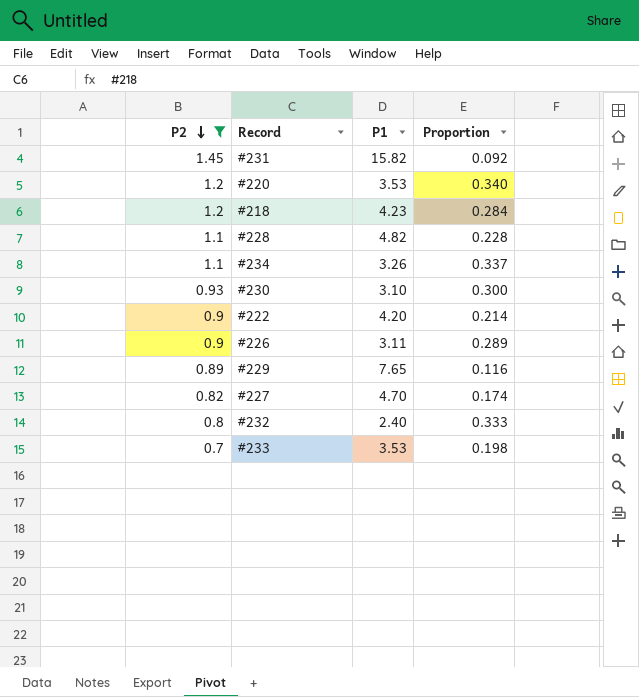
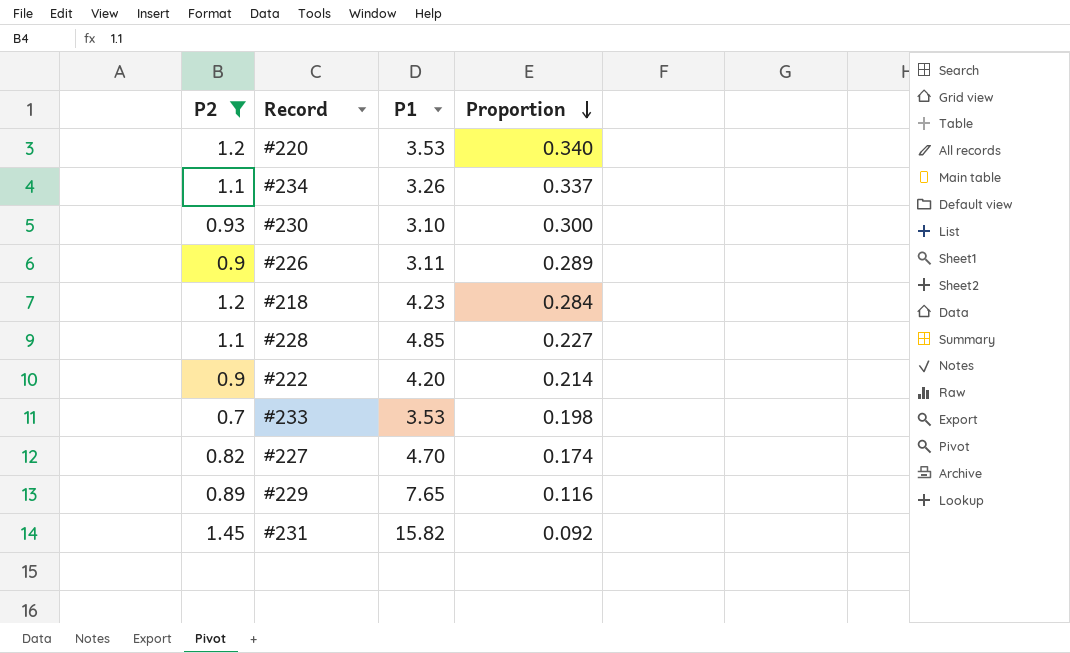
row order: P2 descending -> Proportion descending
row #232: 0.8 | 2.40 | 0.333 -> none
#228 | P1: 4.82 -> 4.85
#228 | Proportion: 0.228 -> 0.227

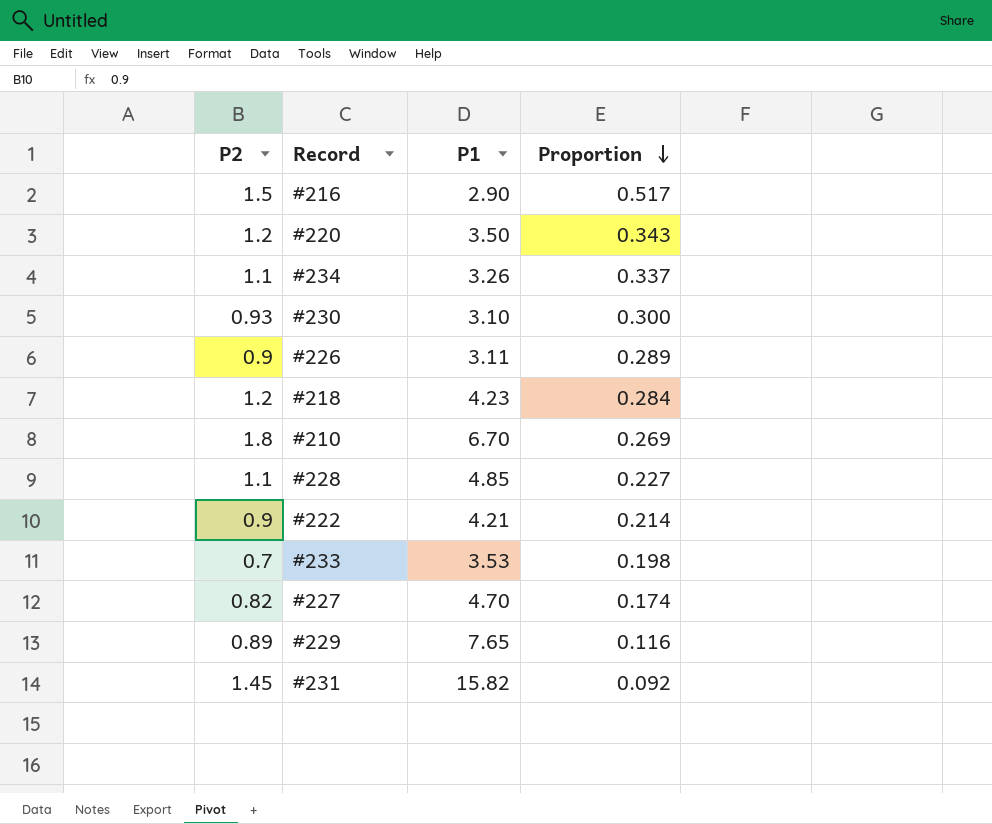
filter: P2 <= 1.45 -> none
#220 | P1: 3.53 -> 3.50
#220 | Proportion: 0.340 -> 0.343
#222 | P1: 4.20 -> 4.21

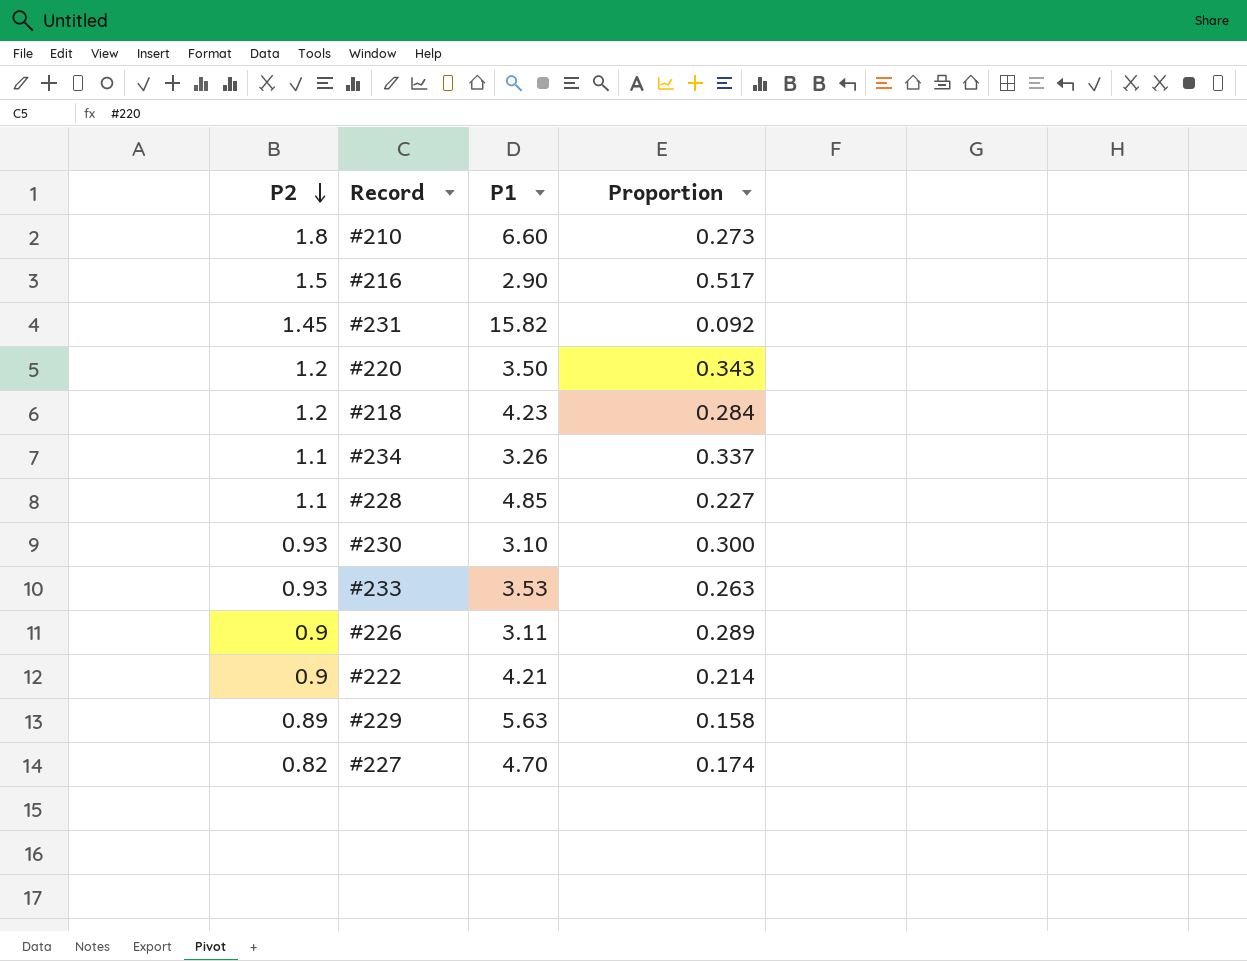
row order: Proportion descending -> P2 descending
#210 | P1: 6.70 -> 6.60
#210 | Proportion: 0.269 -> 0.273
#233 | P2: 0.7 -> 0.93
#233 | Proportion: 0.198 -> 0.263
#229 | P1: 7.65 -> 5.63
#229 | Proportion: 0.116 -> 0.158

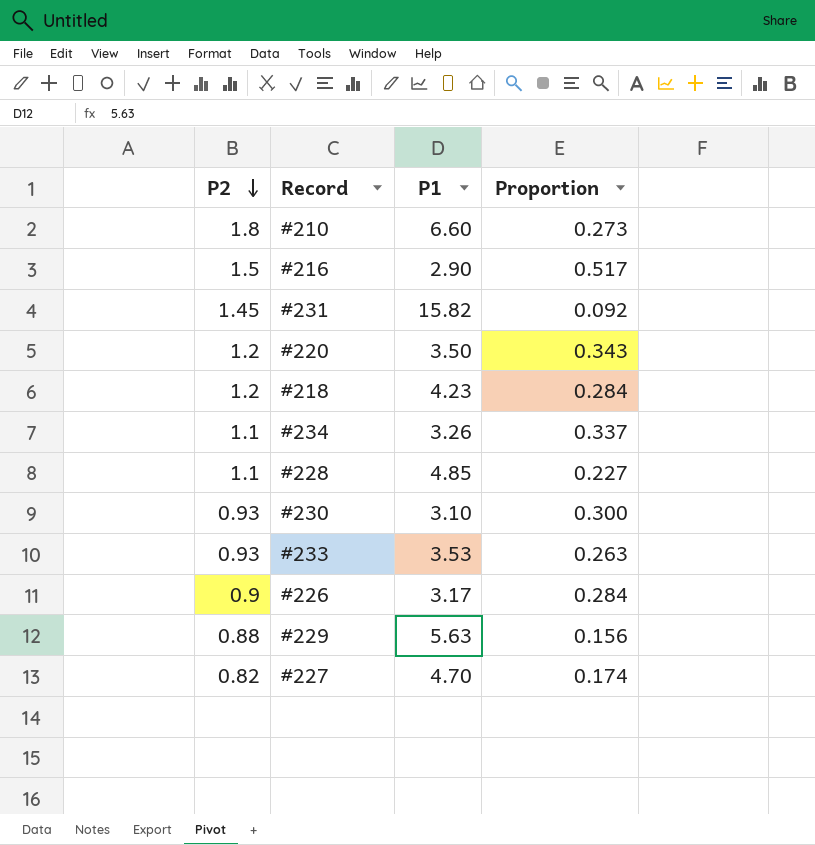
row #222: 0.9 | 4.21 | 0.214 -> none
#226 | P1: 3.11 -> 3.17
#226 | Proportion: 0.289 -> 0.284
#229 | P2: 0.89 -> 0.88
#229 | Proportion: 0.158 -> 0.156

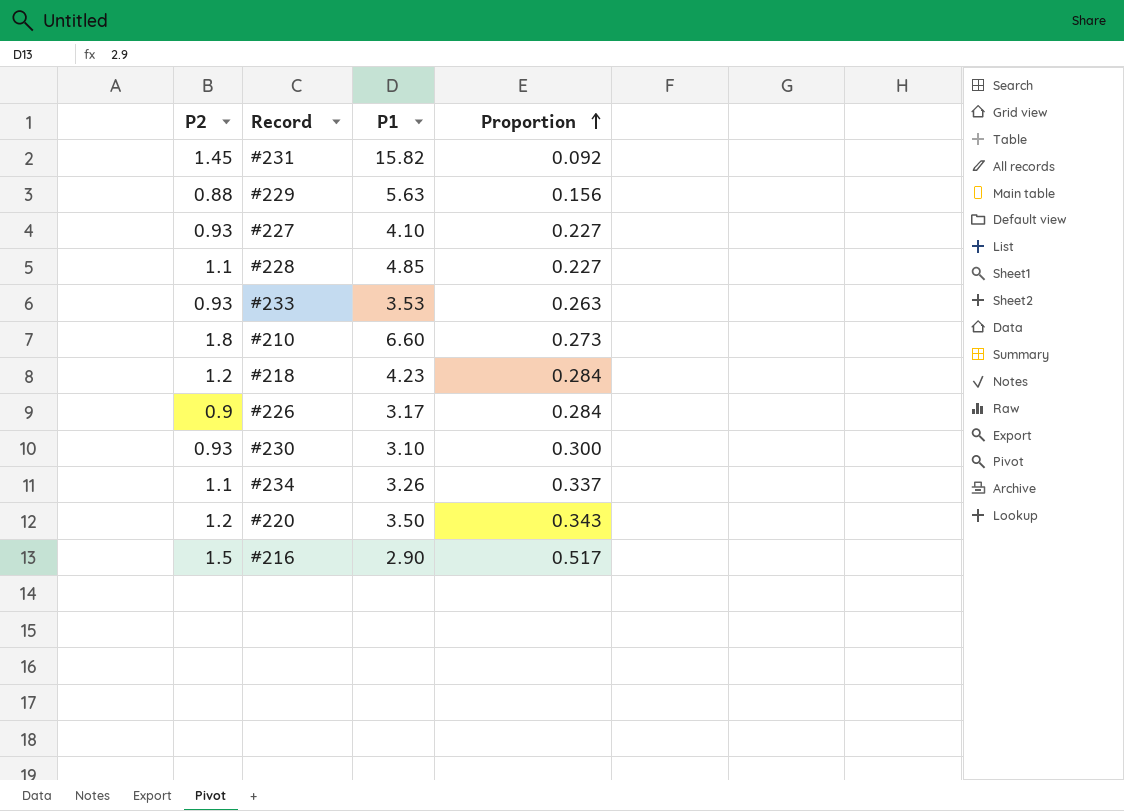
row order: P2 descending -> Proportion ascending
#227 | P2: 0.82 -> 0.93
#227 | P1: 4.70 -> 4.10
#227 | Proportion: 0.174 -> 0.227

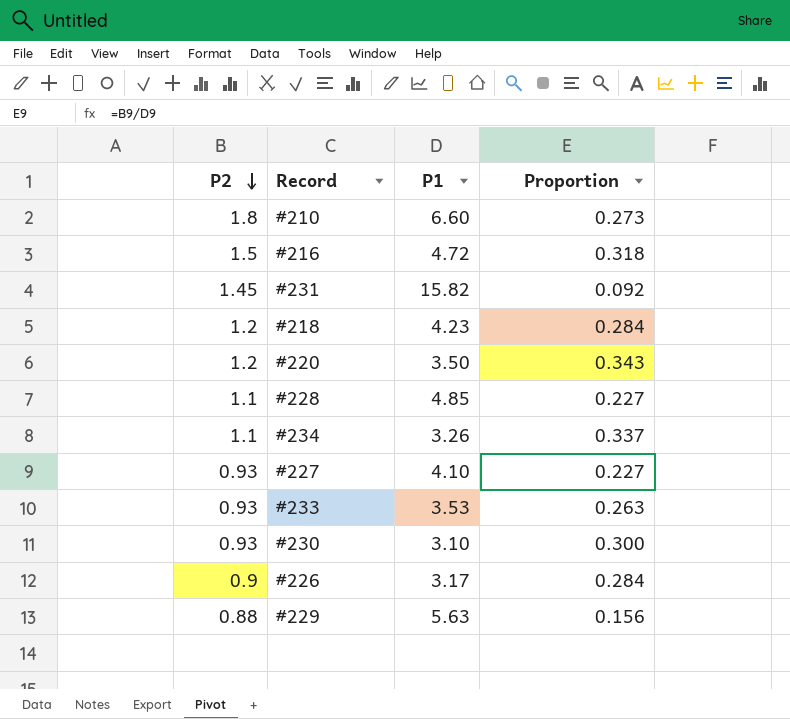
row order: Proportion ascending -> P2 descending
#216 | P1: 2.90 -> 4.72
#216 | Proportion: 0.517 -> 0.318

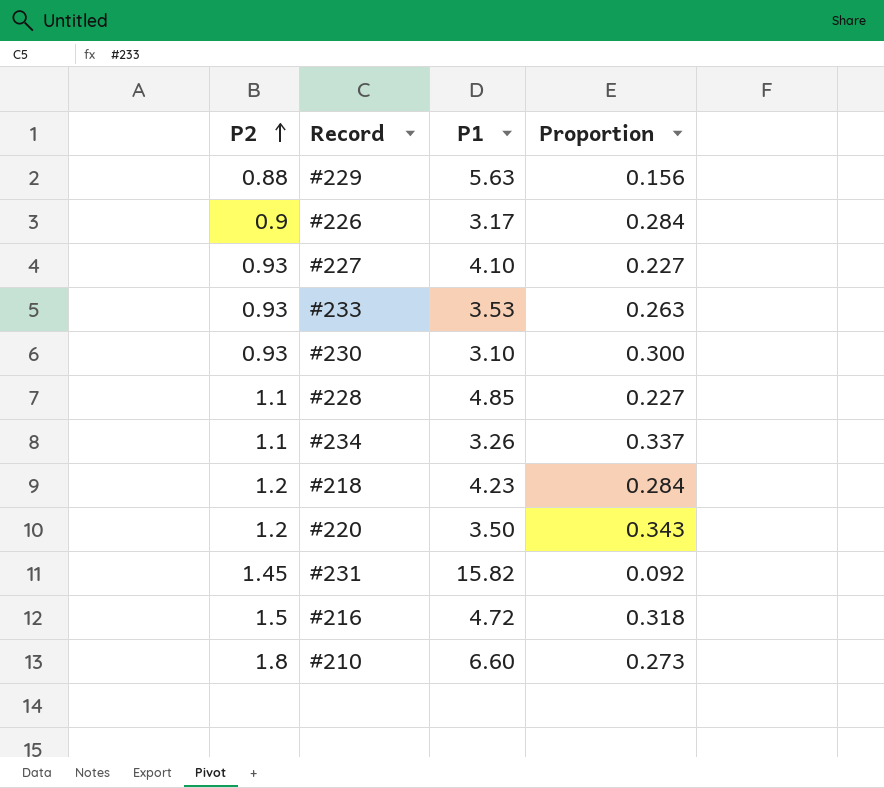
row order: P2 descending -> P2 ascending

